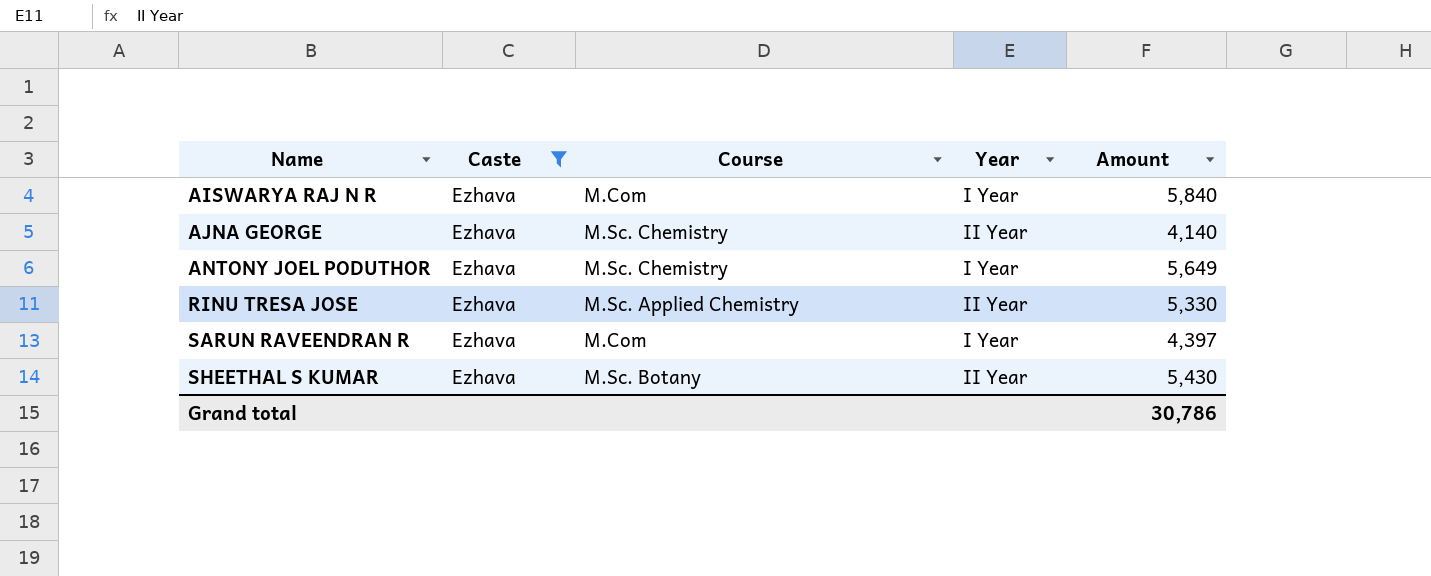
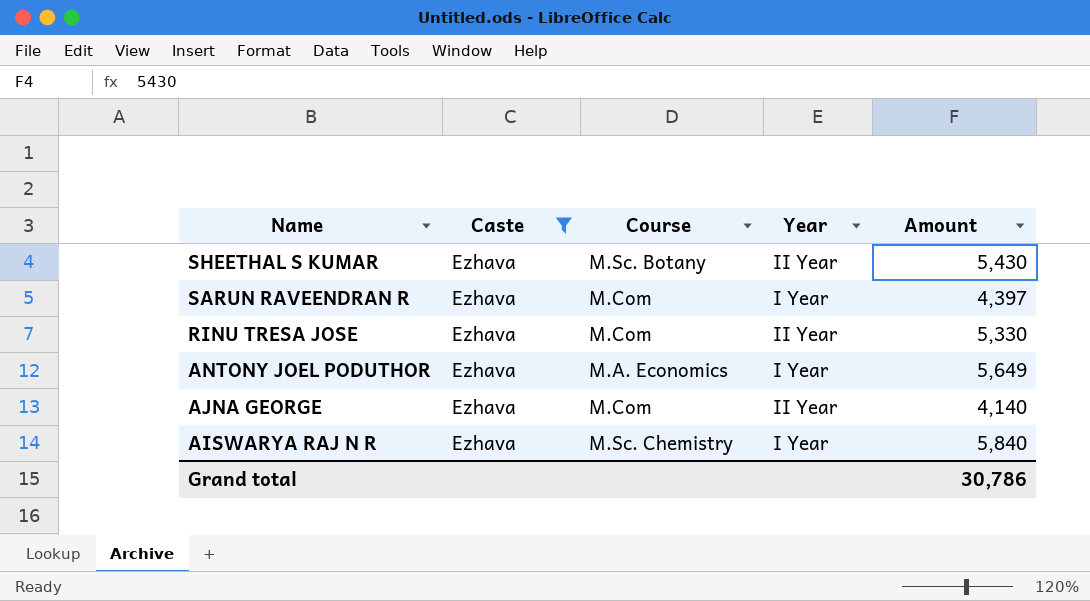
row order: Name ascending -> Name descending
RINU TRESA JOSE | Course: M.Sc. Applied Chemistry -> M.Com
ANTONY JOEL PODUTHOR | Course: M.Sc. Chemistry -> M.A. Economics
AJNA GEORGE | Course: M.Sc. Chemistry -> M.Com
AISWARYA RAJ N R | Course: M.Com -> M.Sc. Chemistry

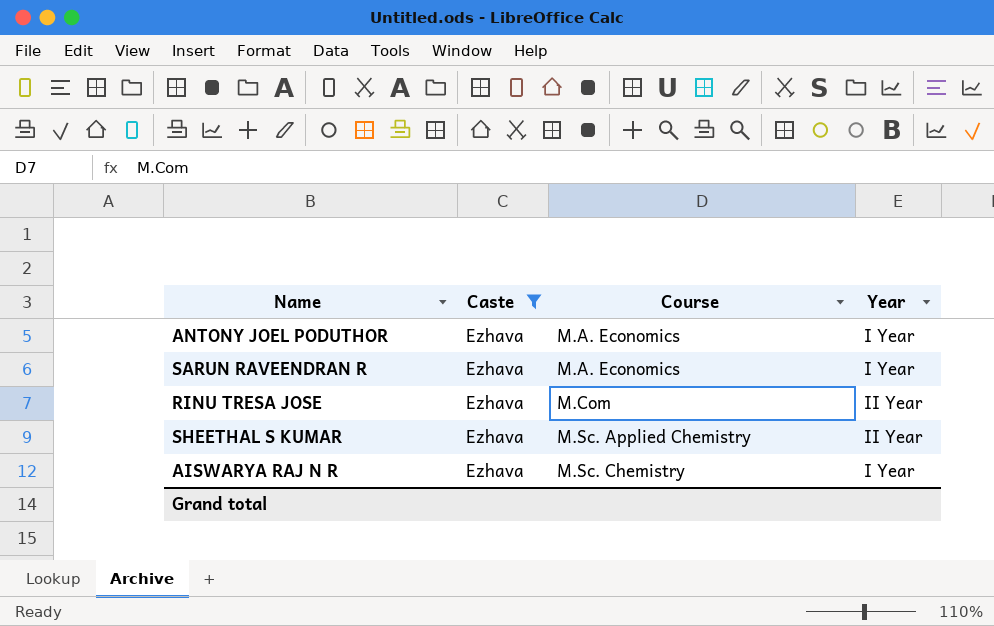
row order: Name descending -> Course ascending
column Amount | position: 5 -> none
row AJNA GEORGE: Ezhava | M.Com | II Year | 4,140 -> none
SARUN RAVEENDRAN R | Course: M.Com -> M.A. Economics
SHEETHAL S KUMAR | Course: M.Sc. Botany -> M.Sc. Applied Chemistry

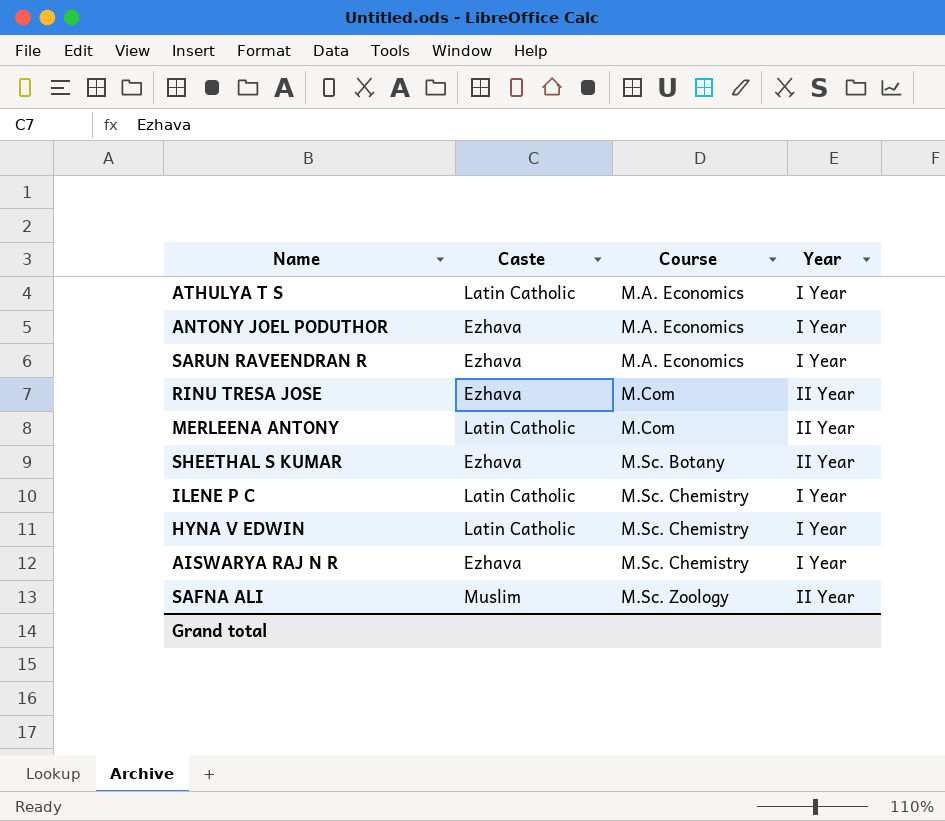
filter: Caste = Ezhava -> none
SHEETHAL S KUMAR | Course: M.Sc. Applied Chemistry -> M.Sc. Botany

